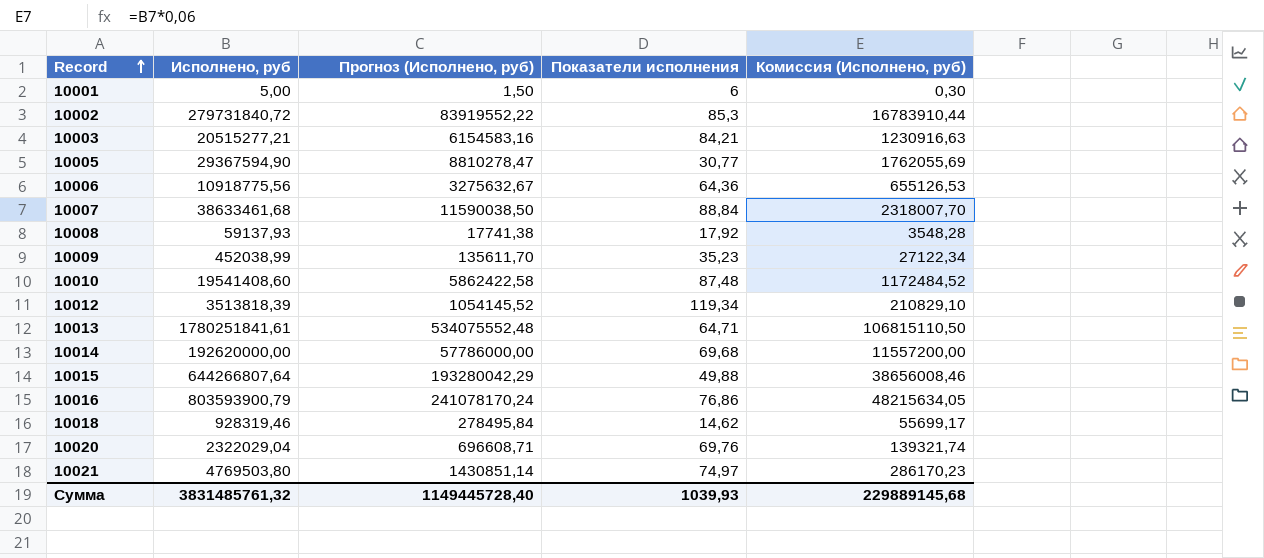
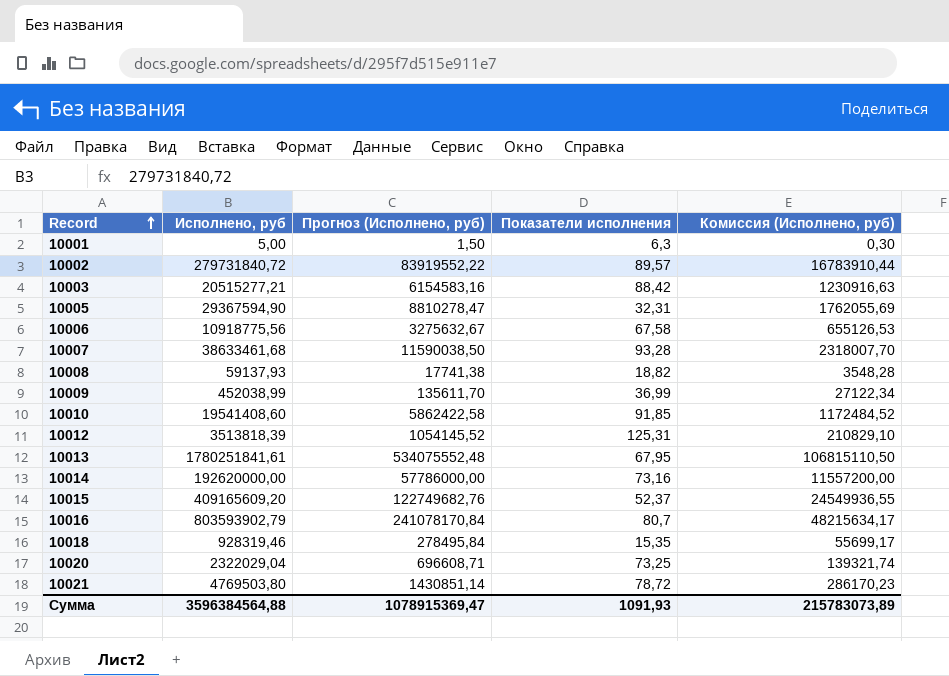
10001 | Показатели исполнения: 6 -> 6,3
10002 | Показатели исполнения: 85,3 -> 89,57
10003 | Показатели исполнения: 84,21 -> 88,42
10005 | Показатели исполнения: 30,77 -> 32,31
10006 | Показатели исполнения: 64,36 -> 67,58
10007 | Показатели исполнения: 88,84 -> 93,28
10008 | Показатели исполнения: 17,92 -> 18,82
10009 | Показатели исполнения: 35,23 -> 36,99
10010 | Показатели исполнения: 87,48 -> 91,85
10012 | Показатели исполнения: 119,34 -> 125,31
10013 | Показатели исполнения: 64,71 -> 67,95
10014 | Показатели исполнения: 69,68 -> 73,16
10015 | Исполнено, руб: 644266807,64 -> 409165609,20
10015 | Прогноз (Исполнено, руб): 193280042,29 -> 122749682,76
10015 | Показатели исполнения: 49,88 -> 52,37
10015 | Комиссия (Исполнено, руб): 38656008,46 -> 24549936,55
10016 | Исполнено, руб: 803593900,79 -> 803593902,79
10016 | Прогноз (Исполнено, руб): 241078170,24 -> 241078170,84
10016 | Показатели исполнения: 76,86 -> 80,7
10016 | Комиссия (Исполнено, руб): 48215634,05 -> 48215634,17
10018 | Показатели исполнения: 14,62 -> 15,35
10020 | Показатели исполнения: 69,76 -> 73,25
10021 | Показатели исполнения: 74,97 -> 78,72
Сумма | Исполнено, руб: 3831485761,32 -> 3596384564,88
Сумма | Прогноз (Исполнено, руб): 1149445728,40 -> 1078915369,47
Сумма | Показатели исполнения: 1039,93 -> 1091,93
Сумма | Комиссия (Исполнено, руб): 229889145,68 -> 215783073,89

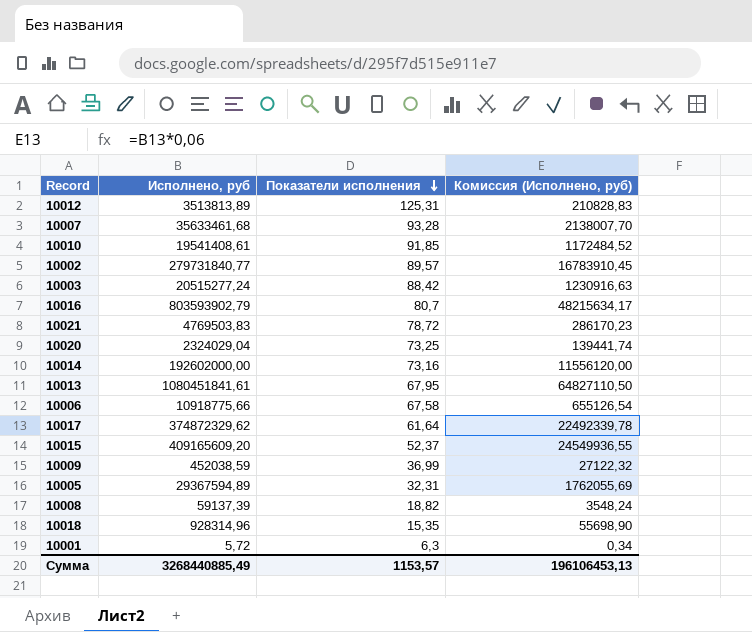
row order: Record ascending -> Показатели исполнения descending
column Прогноз (Исполнено, руб) | formula: [Исполнено, руб] * 0,3 -> none
10012 | Исполнено, руб: 3513818,39 -> 3513813,89
10012 | Комиссия (Исполнено, руб): 210829,10 -> 210828,83
10007 | Исполнено, руб: 38633461,68 -> 35633461,68
10007 | Комиссия (Исполнено, руб): 2318007,70 -> 2138007,70
10010 | Исполнено, руб: 19541408,60 -> 19541408,61
10002 | Исполнено, руб: 279731840,72 -> 279731840,77
10002 | Комиссия (Исполнено, руб): 16783910,44 -> 16783910,45
10003 | Исполнено, руб: 20515277,21 -> 20515277,24
10021 | Исполнено, руб: 4769503,80 -> 4769503,83
10020 | Исполнено, руб: 2322029,04 -> 2324029,04
10020 | Комиссия (Исполнено, руб): 139321,74 -> 139441,74
10014 | Исполнено, руб: 192620000,00 -> 192602000,00
10014 | Комиссия (Исполнено, руб): 11557200,00 -> 11556120,00
10013 | Исполнено, руб: 1780251841,61 -> 1080451841,61
10013 | Комиссия (Исполнено, руб): 106815110,50 -> 64827110,50
10006 | Исполнено, руб: 10918775,56 -> 10918775,66
10006 | Комиссия (Исполнено, руб): 655126,53 -> 655126,54
row 10017: none -> 374872329,62 | 61,64 | 22492339,78
10009 | Исполнено, руб: 452038,99 -> 452038,59
10009 | Комиссия (Исполнено, руб): 27122,34 -> 27122,32
10005 | Исполнено, руб: 29367594,90 -> 29367594,89
10008 | Исполнено, руб: 59137,93 -> 59137,39
10008 | Комиссия (Исполнено, руб): 3548,28 -> 3548,24
10018 | Исполнено, руб: 928319,46 -> 928314,96
10018 | Комиссия (Исполнено, руб): 55699,17 -> 55698,90
10001 | Исполнено, руб: 5,00 -> 5,72
10001 | Комиссия (Исполнено, руб): 0,30 -> 0,34
Сумма | Исполнено, руб: 3596384564,88 -> 3268440885,49
Сумма | Показатели исполнения: 1091,93 -> 1153,57
Сумма | Комиссия (Исполнено, руб): 215783073,89 -> 196106453,13

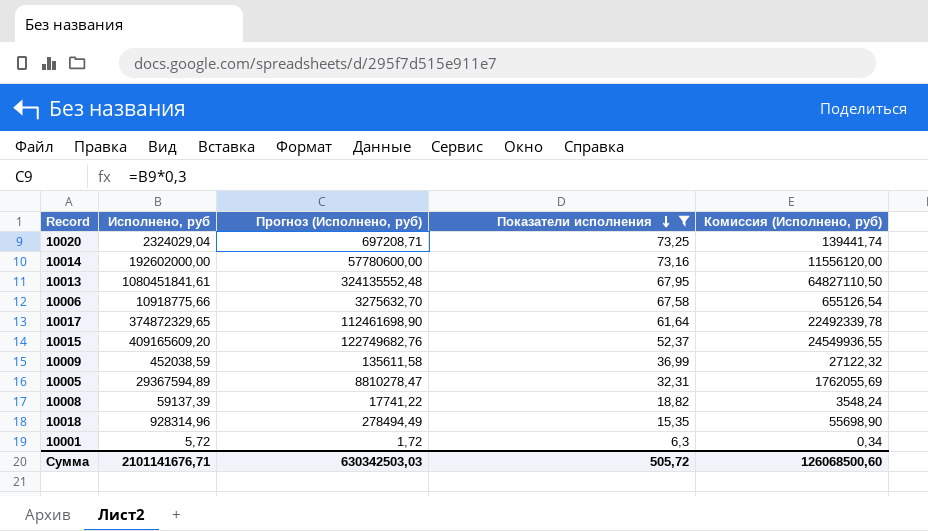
filter: none -> Показатели исполнения <= 73,25
column Прогноз (Исполнено, руб) | formula: none -> [Исполнено, руб] * 0,3
10017 | Исполнено, руб: 374872329,62 -> 374872329,65
Сумма | Исполнено, руб: 3268440885,49 -> 2101141676,71
Сумма | Показатели исполнения: 1153,57 -> 505,72
Сумма | Комиссия (Исполнено, руб): 196106453,13 -> 126068500,60

